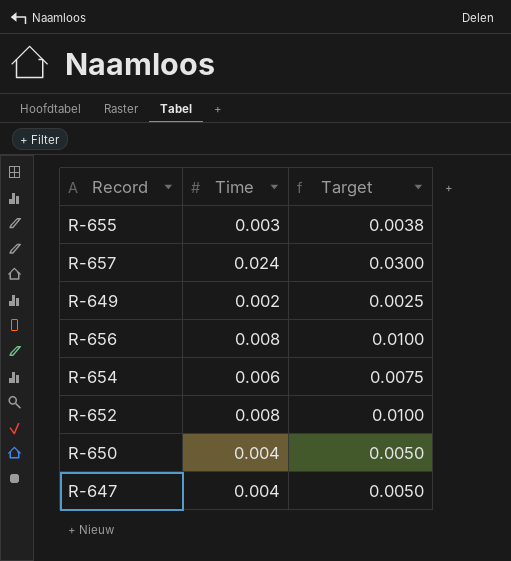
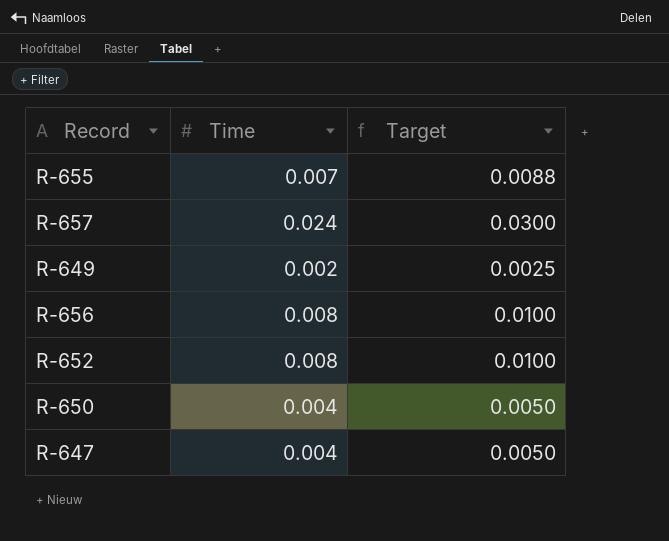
row R-654: 0.006 | 0.0075 -> none
R-655 | Time: 0.003 -> 0.007
R-655 | Target: 0.0038 -> 0.0088

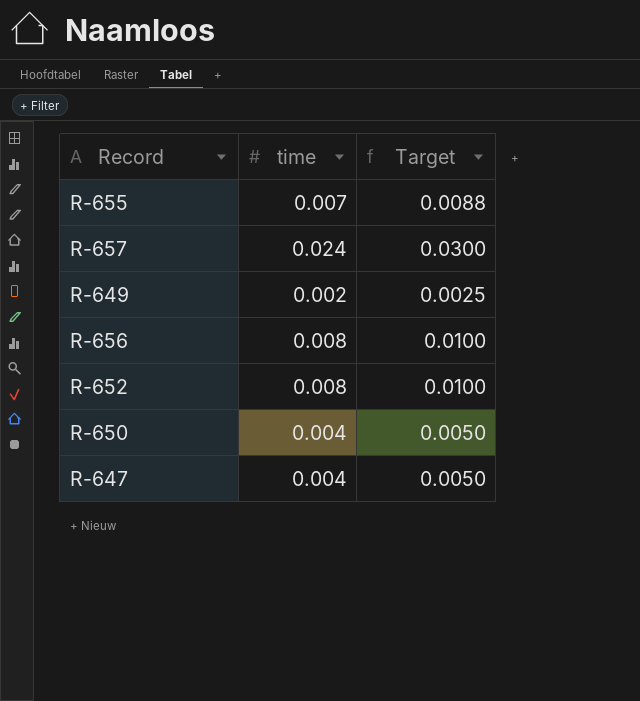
column name: Time -> time

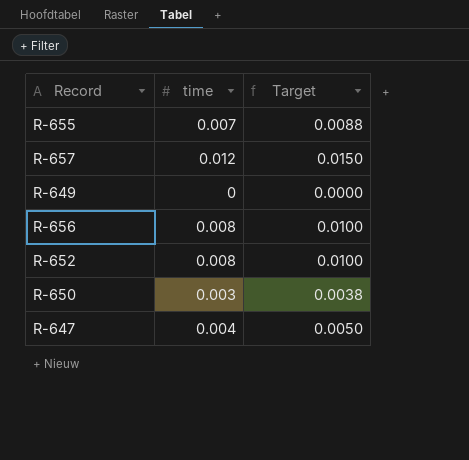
R-657 | time: 0.024 -> 0.012
R-657 | Target: 0.0300 -> 0.0150
R-649 | time: 0.002 -> 0
R-649 | Target: 0.0025 -> 0.0000
R-650 | time: 0.004 -> 0.003
R-650 | Target: 0.0050 -> 0.0038

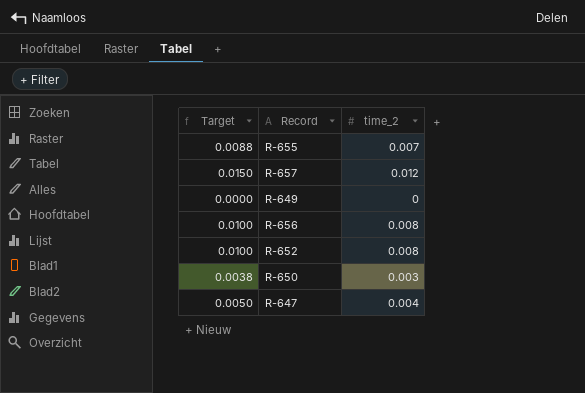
column Target | position: 3 -> 1
column name: time -> time_2

